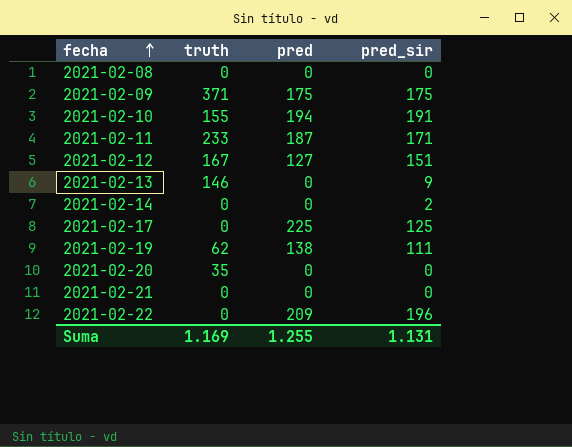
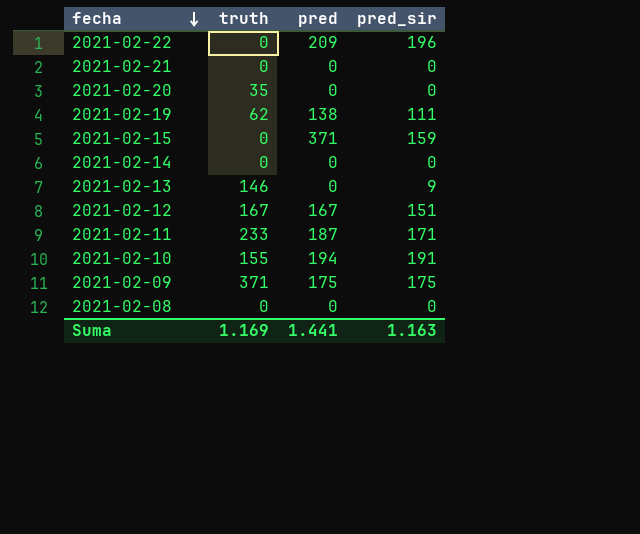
row order: fecha ascending -> fecha descending
row 2021-02-17: 0 | 225 | 125 -> none
row 2021-02-15: none -> 0 | 371 | 159
2021-02-14 | pred_sir: 2 -> 0
2021-02-12 | pred: 127 -> 167
Suma | pred: 1.255 -> 1.441
Suma | pred_sir: 1.131 -> 1.163

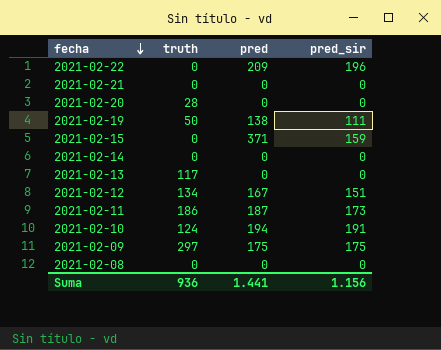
2021-02-20 | truth: 35 -> 28
2021-02-19 | truth: 62 -> 50
2021-02-13 | truth: 146 -> 117
2021-02-13 | pred_sir: 9 -> 0
2021-02-12 | truth: 167 -> 134
2021-02-11 | truth: 233 -> 186
2021-02-11 | pred_sir: 171 -> 173
2021-02-10 | truth: 155 -> 124
2021-02-09 | truth: 371 -> 297
Suma | truth: 1.169 -> 936
Suma | pred_sir: 1.163 -> 1.156

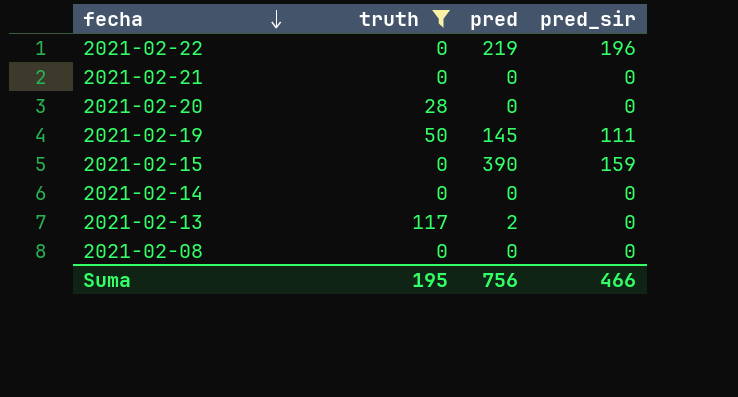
filter: none -> truth <= 117
2021-02-22 | pred: 209 -> 219
2021-02-19 | pred: 138 -> 145
2021-02-15 | pred: 371 -> 390
2021-02-13 | pred: 0 -> 2
Suma | truth: 936 -> 195
Suma | pred: 1.441 -> 756
Suma | pred_sir: 1.156 -> 466

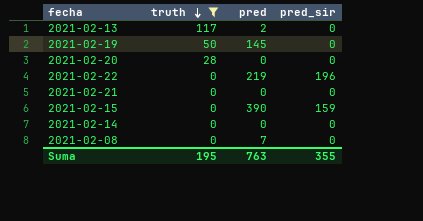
row order: fecha descending -> truth descending
2021-02-19 | pred_sir: 111 -> 0
2021-02-08 | pred: 0 -> 7
Suma | pred: 756 -> 763
Suma | pred_sir: 466 -> 355

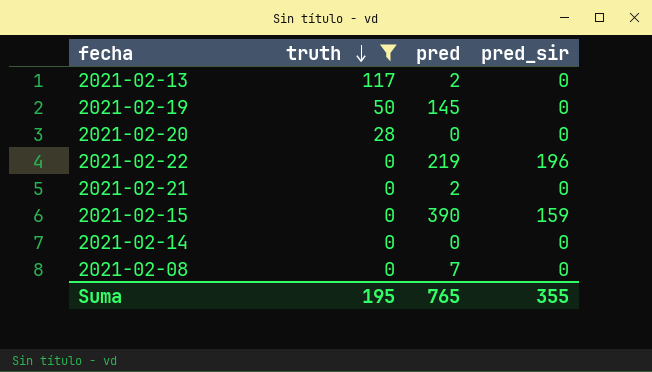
2021-02-21 | pred: 0 -> 2
Suma | pred: 763 -> 765

